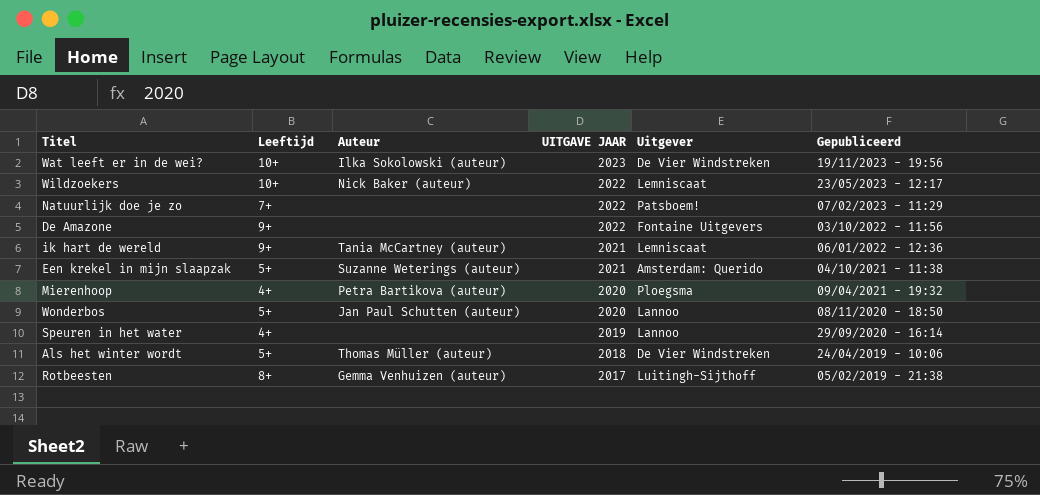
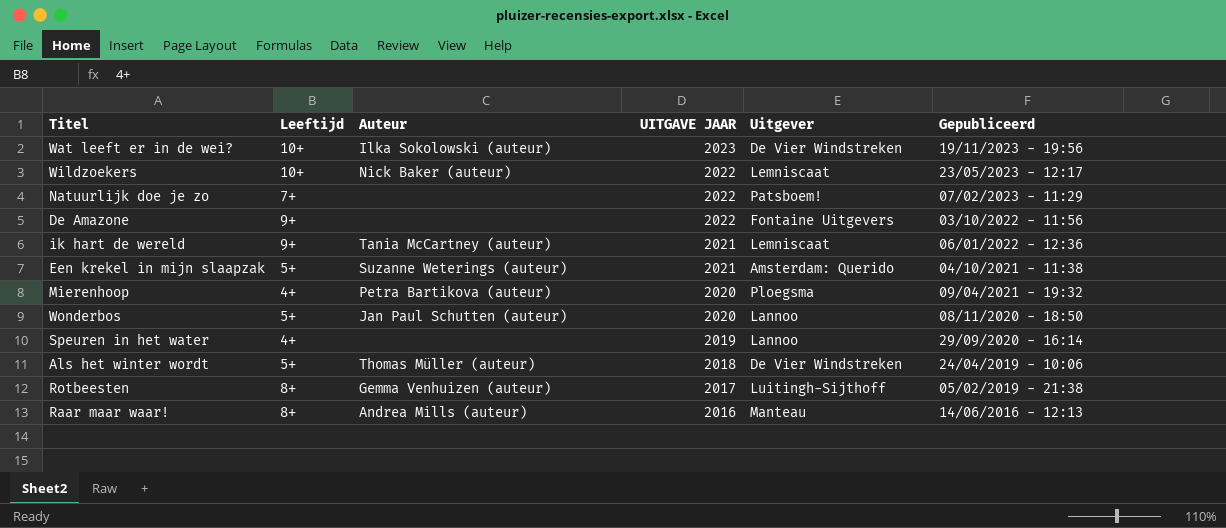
row Raar maar waar!: none -> 8+ | Andrea Mills (auteur) | 2016 | Manteau | 14/06/2016 - 12:13

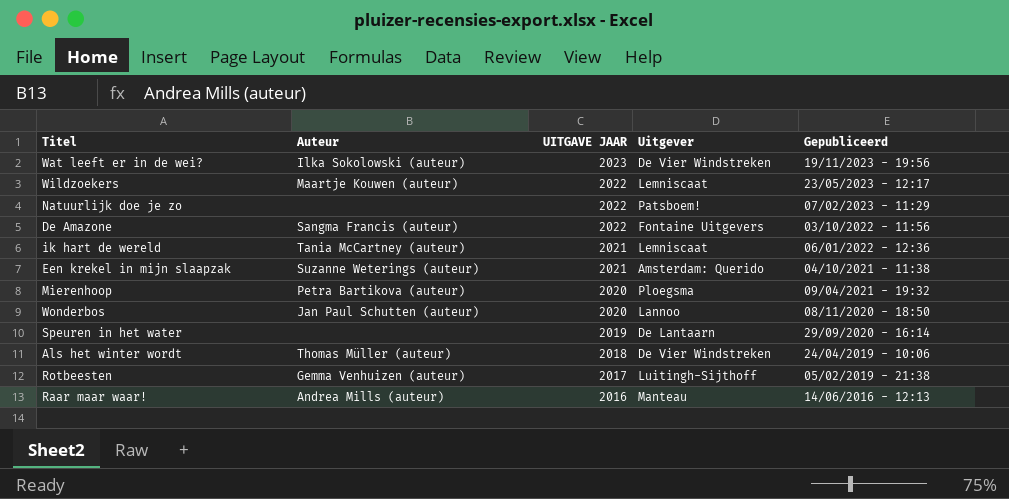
column Leeftijd | position: 2 -> none
Wildzoekers | Auteur: Nick Baker (auteur) -> Maartje Kouwen (auteur)
De Amazone | Auteur: none -> Sangma Francis (auteur)
Speuren in het water | Uitgever: Lannoo -> De Lantaarn

